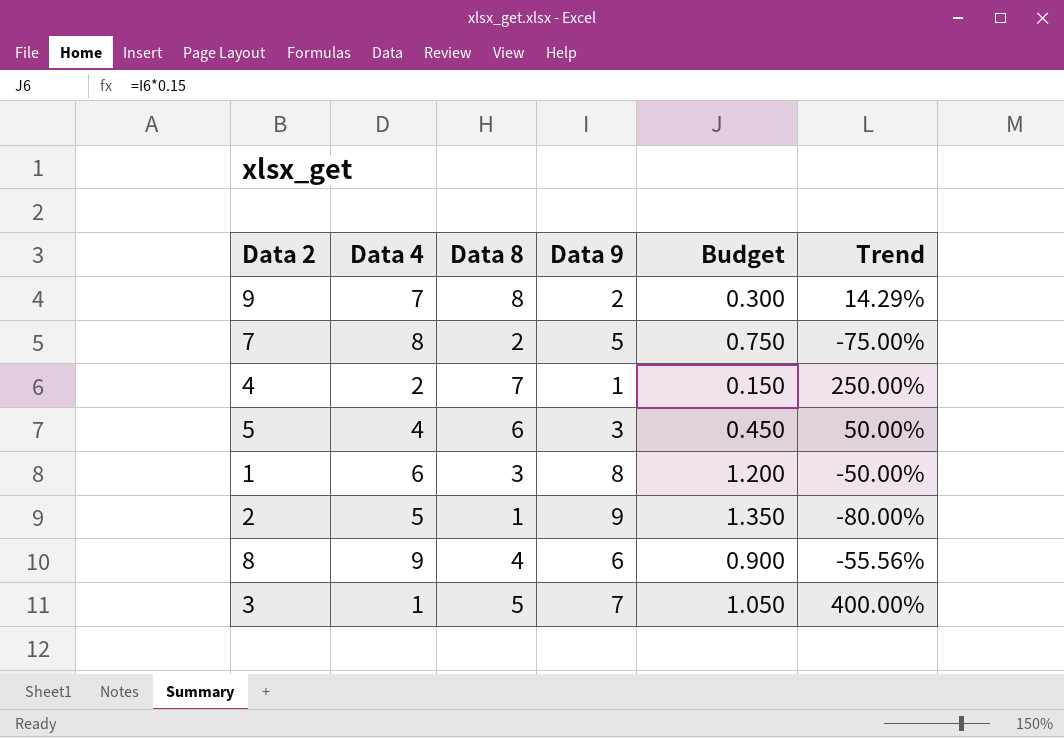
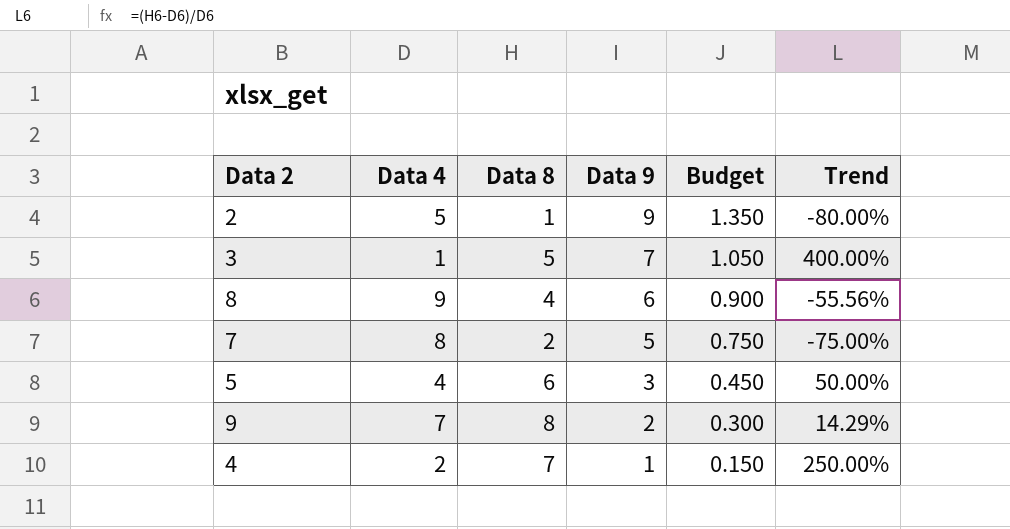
row order: none -> Data 9 descending
row 1: 6 | 3 | 8 | 1.200 | -50.00% -> none

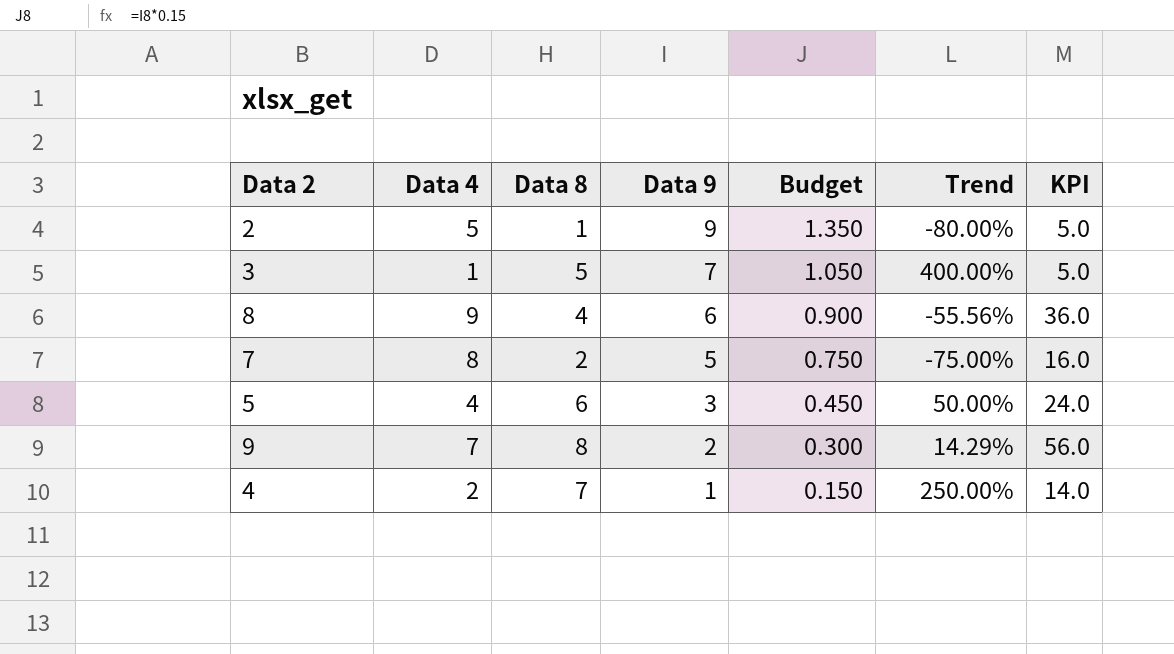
column KPI | formula: none -> [Data 4] * [Data 8]

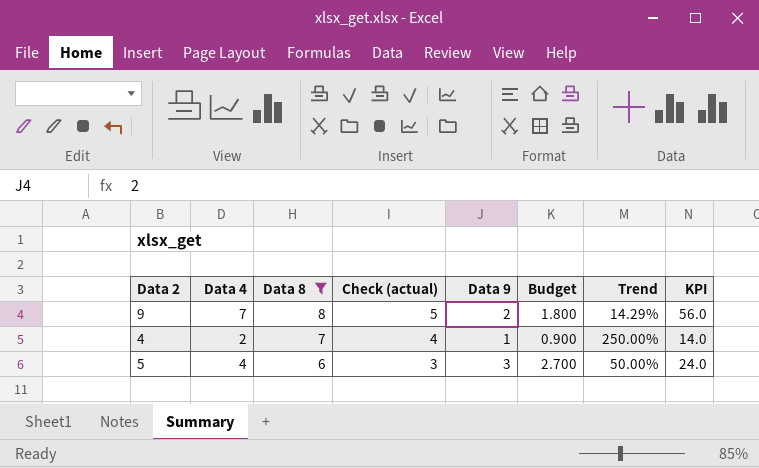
filter: none -> Data 8 >= 6
row order: Data 9 descending -> Data 8 descending
column Check (actual) | formula: none -> [Data 8] - 3
column Budget | formula: [Data 9] * 0.15 -> [Data 9] * 0.9

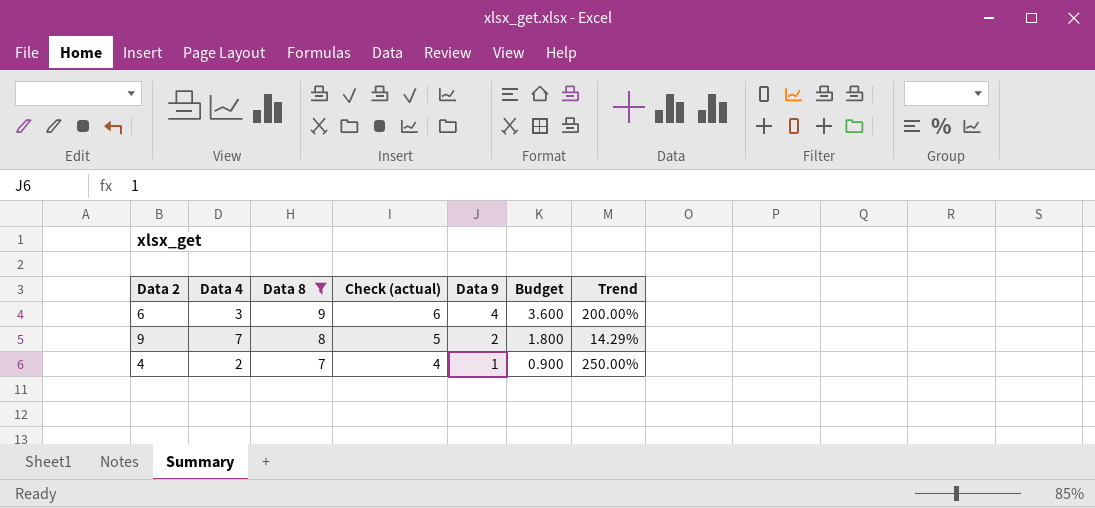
column KPI | formula: [Data 4] * [Data 8] -> none
row 5: 4 | 6 | 3 | 3 | 2.700 | 50.00% | 24.0 -> none
row 6: none -> 3 | 9 | 6 | 4 | 3.600 | 200.00%

